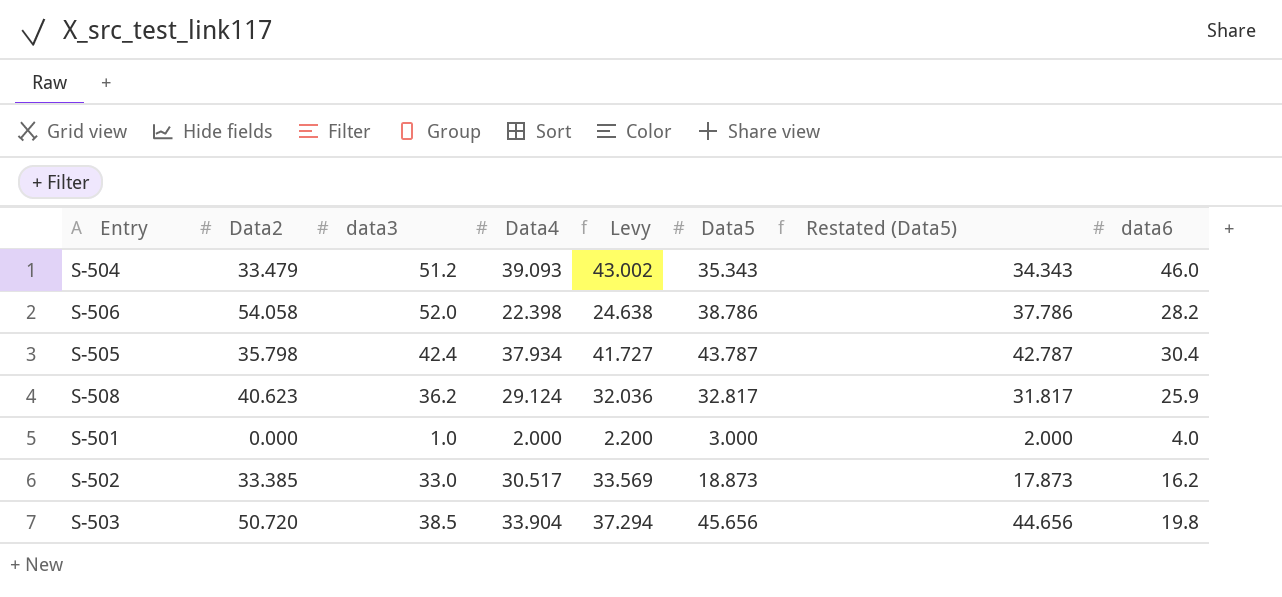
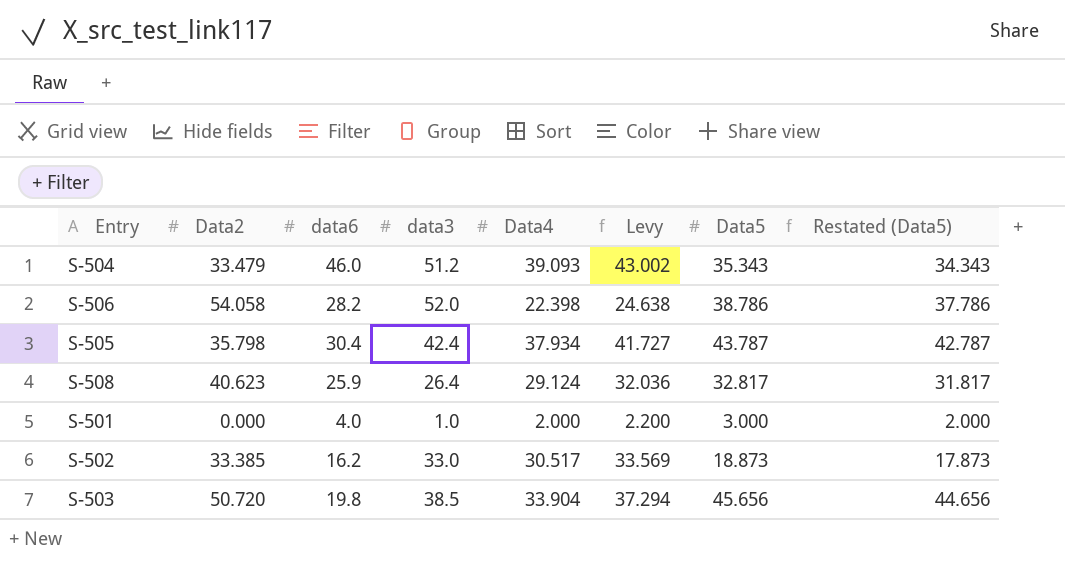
column data6 | position: 8 -> 3
S-508 | data3: 36.2 -> 26.4

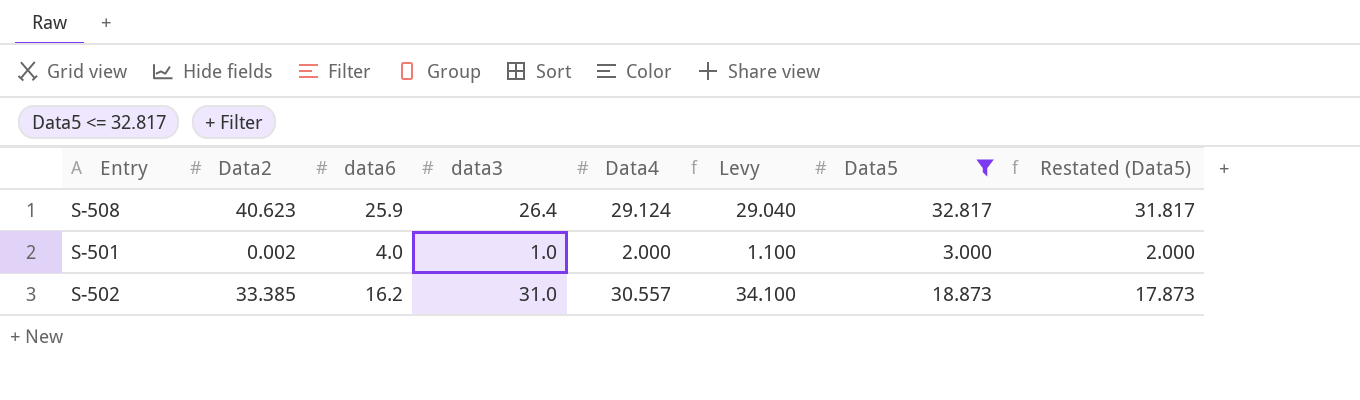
filter: none -> Data5 <= 32.817
column Levy | formula: [Data4] * 1.1 -> [data3] * 1.1
S-501 | Data2: 0.000 -> 0.002
S-502 | data3: 33.0 -> 31.0
S-502 | Data4: 30.517 -> 30.557

